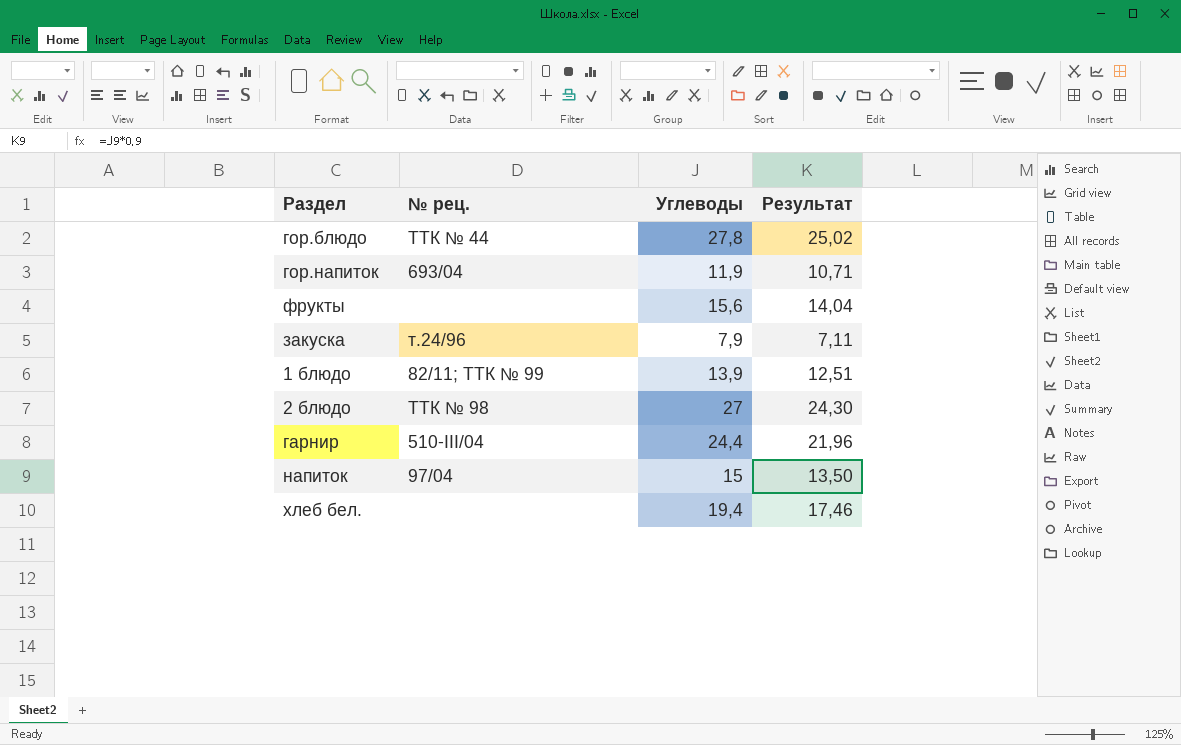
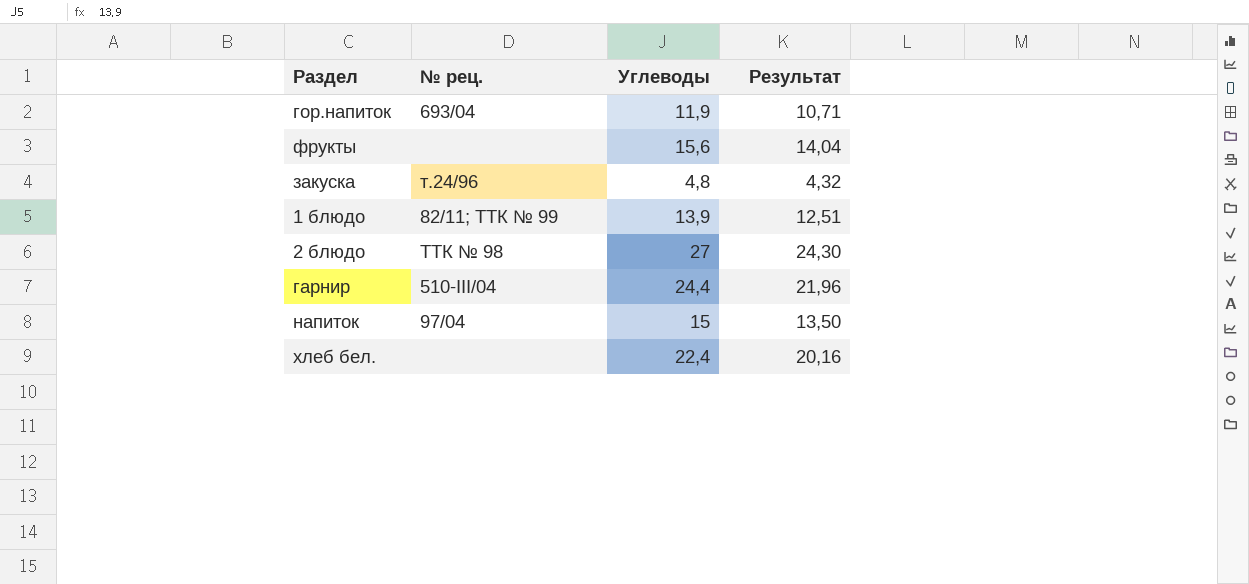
row гор.блюдо: ТТК № 44 | 27,8 | 25,02 -> none
закуска | Углеводы: 7,9 -> 4,8
закуска | Результат: 7,11 -> 4,32
хлеб бел. | Углеводы: 19,4 -> 22,4
хлеб бел. | Результат: 17,46 -> 20,16

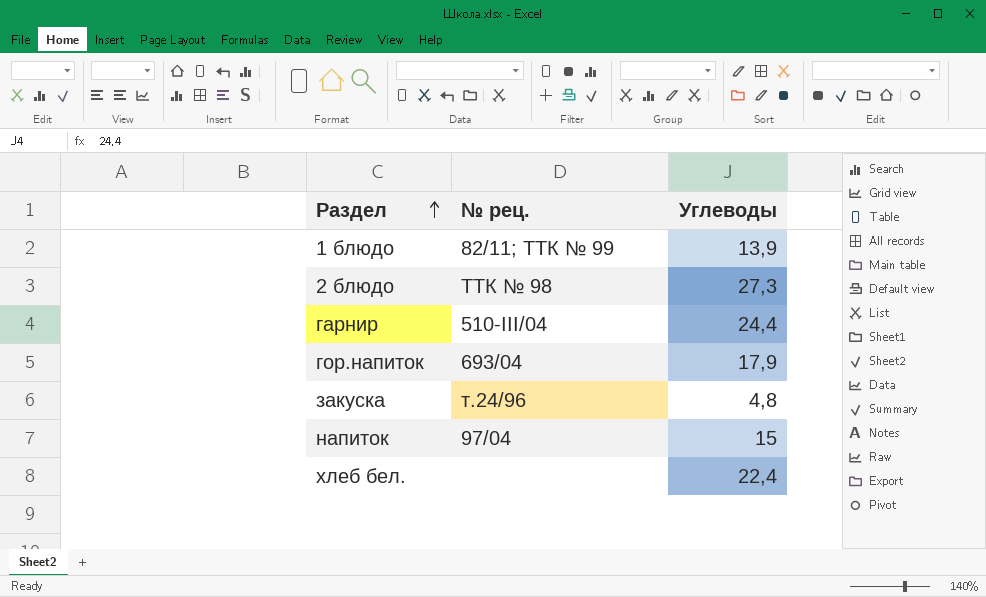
row order: none -> Раздел ascending
column Результат | formula: [Углеводы] * 0,9 -> none
row фрукты: none | 15,6 | 14,04 -> none
2 блюдо | Углеводы: 27 -> 27,3
гор.напиток | Углеводы: 11,9 -> 17,9

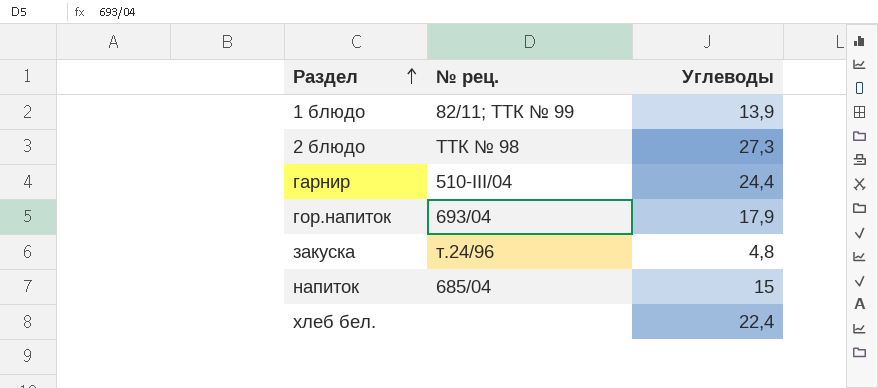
напиток | № рец.: 97/04 -> 685/04

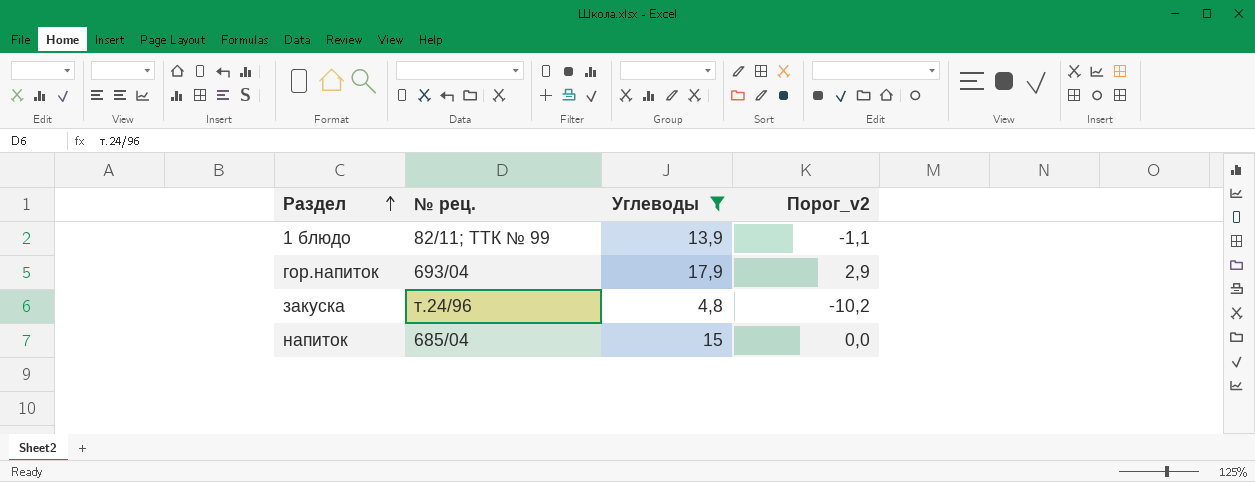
filter: none -> Углеводы <= 17,9
column Порог_v2 | formula: none -> [Углеводы] - 15

